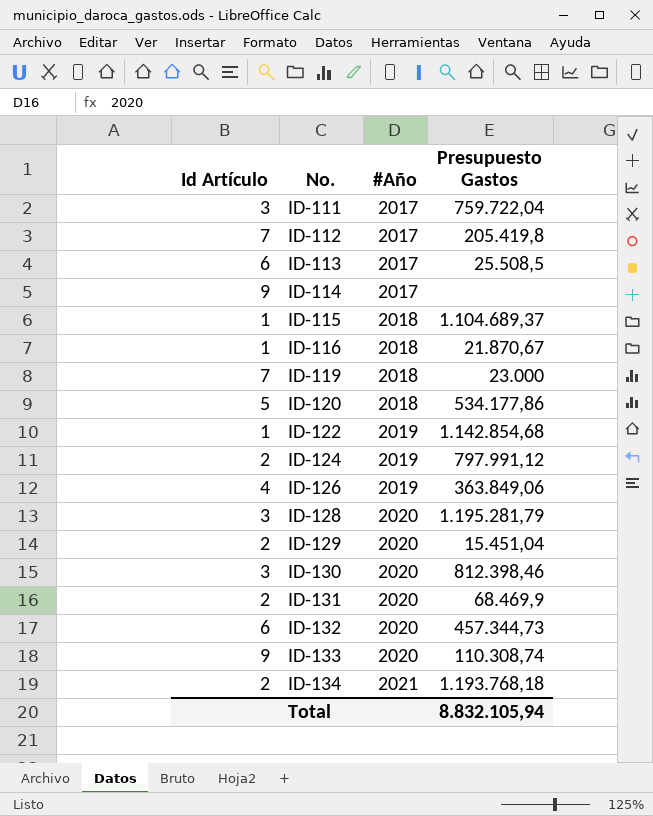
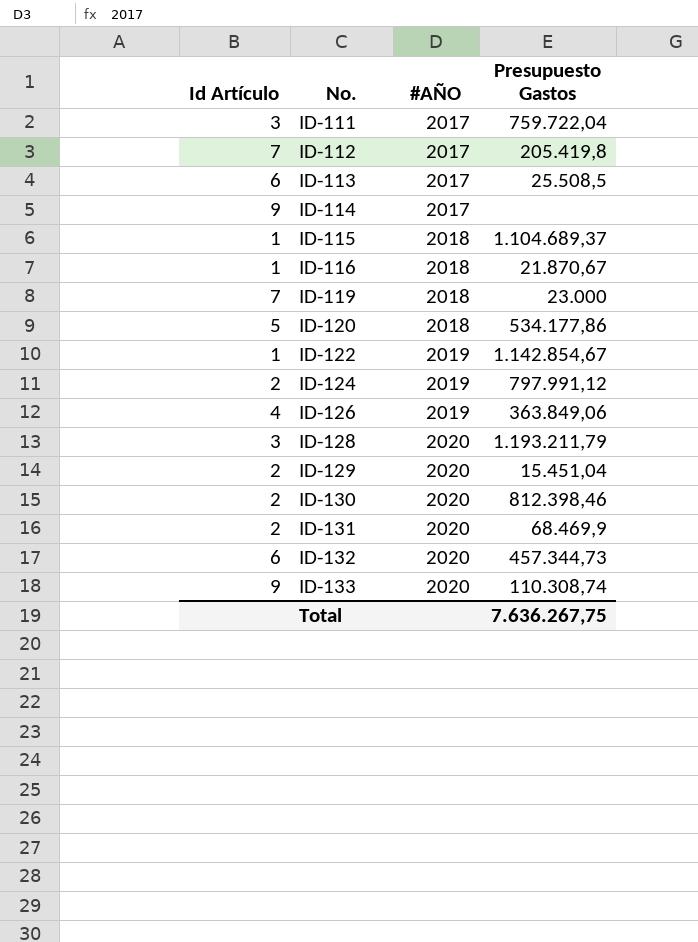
column name: #Año -> #AÑO
row ID-134: 2 | 2021 | 1.193.768,18 -> none
ID-122 | Presupuesto Gastos: 1.142.854,68 -> 1.142.854,67
ID-128 | Presupuesto Gastos: 1.195.281,79 -> 1.193.211,79
ID-130 | Id Artículo: 3 -> 2
Total | Presupuesto Gastos: 8.832.105,94 -> 7.636.267,75

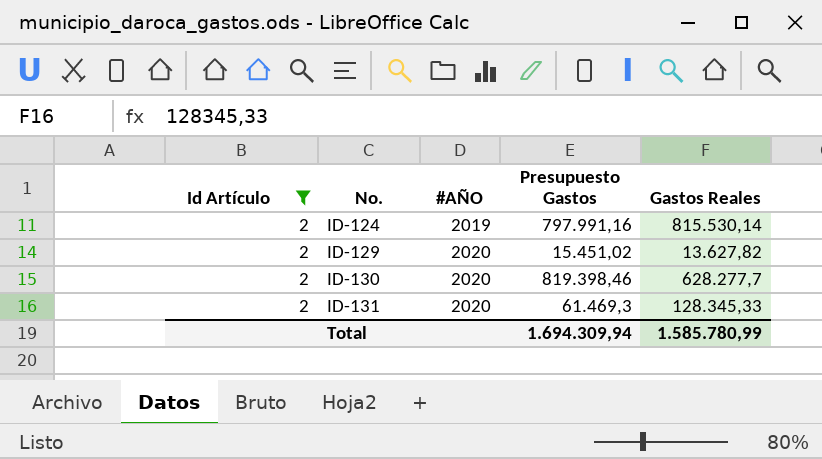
filter: none -> Id Artículo = 2
column Gastos Reales | position: none -> 5
ID-124 | Presupuesto Gastos: 797.991,12 -> 797.991,16
ID-129 | Presupuesto Gastos: 15.451,04 -> 15.451,02
ID-130 | Presupuesto Gastos: 812.398,46 -> 819.398,46
ID-131 | Presupuesto Gastos: 68.469,9 -> 61.469,3
Total | Presupuesto Gastos: 7.636.267,75 -> 1.694.309,94

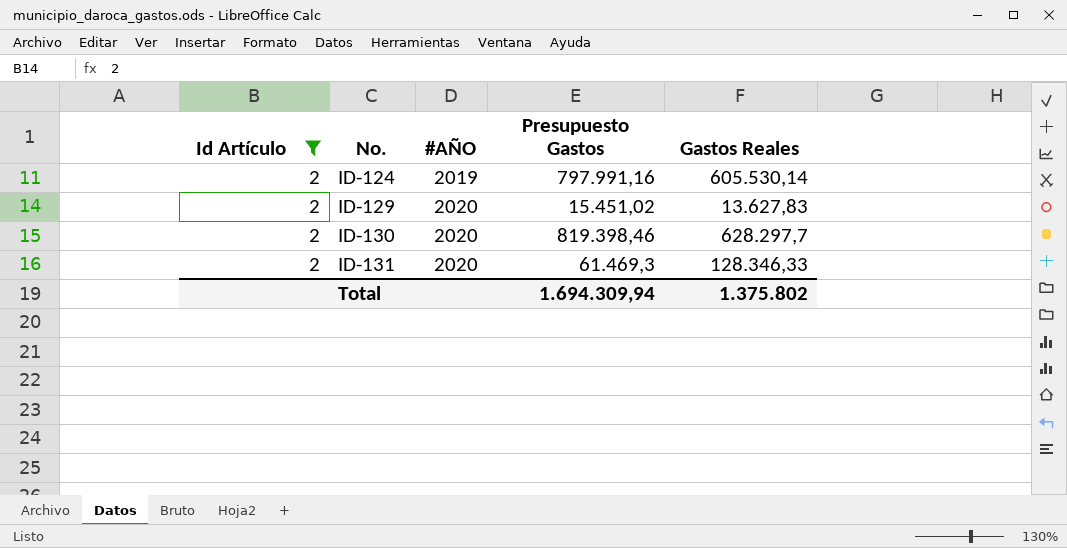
ID-124 | Gastos Reales: 815.530,14 -> 605.530,14
ID-129 | Gastos Reales: 13.627,82 -> 13.627,83
ID-130 | Gastos Reales: 628.277,7 -> 628.297,7
ID-131 | Gastos Reales: 128.345,33 -> 128.346,33
Total | Gastos Reales: 1.585.780,99 -> 1.375.802

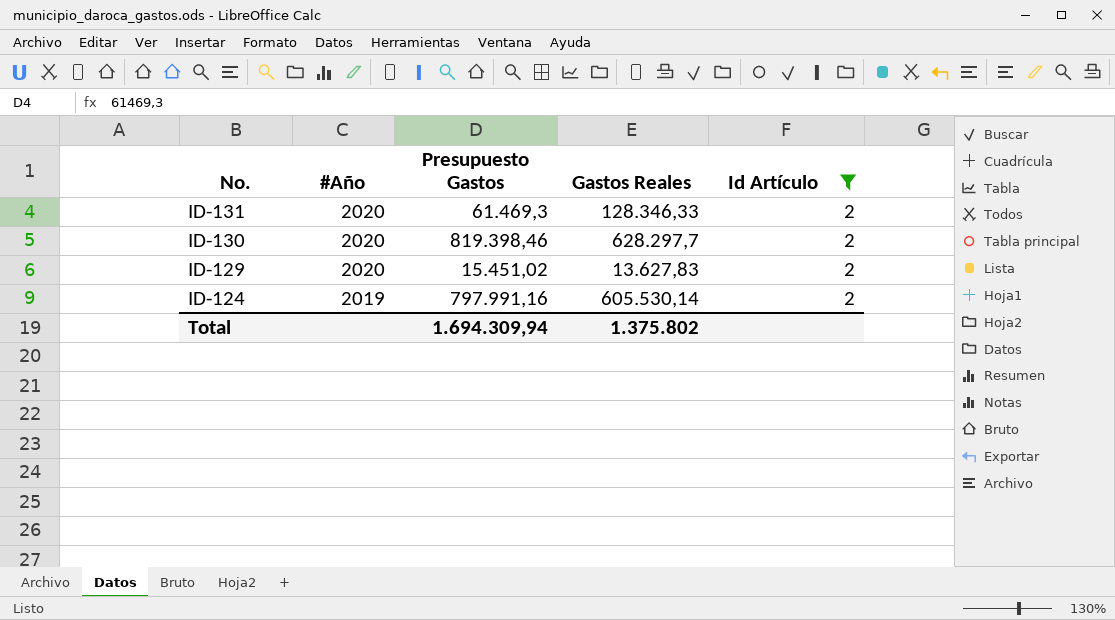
row order: No. ascending -> No. descending
column name: #AÑO -> #Año
column Id Artículo | position: 1 -> 5

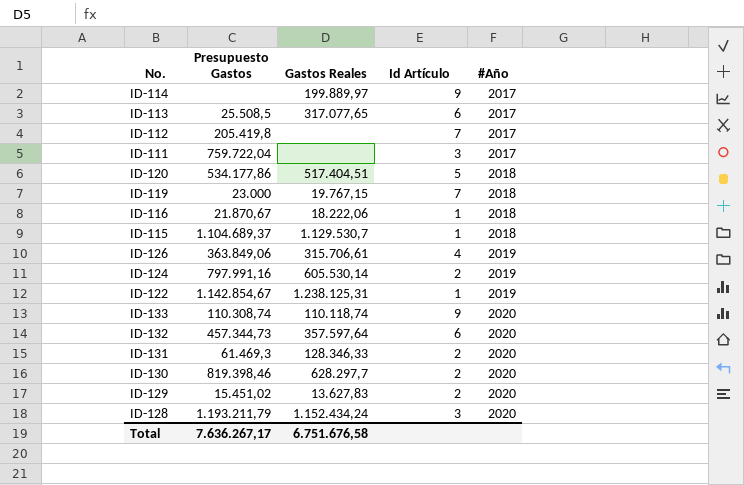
filter: Id Artículo = 2 -> none
row order: No. descending -> #Año ascending
column #Año | position: 2 -> 5
Total | Presupuesto Gastos: 1.694.309,94 -> 7.636.267,17
Total | Gastos Reales: 1.375.802 -> 6.751.676,58

